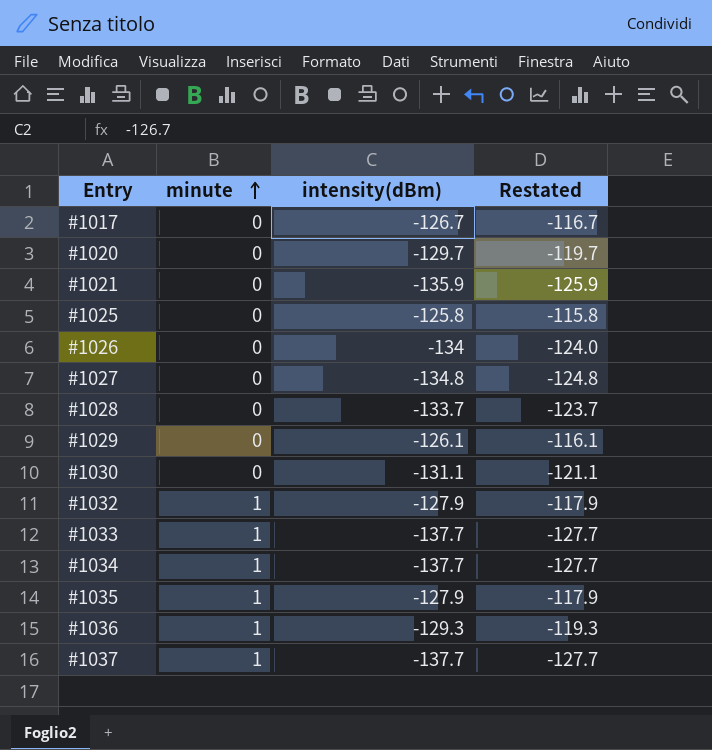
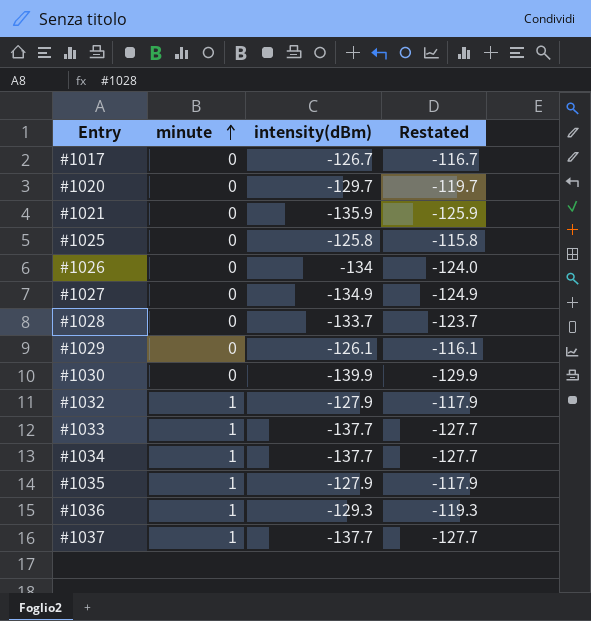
#1027 | intensity(dBm): -134.8 -> -134.9
#1027 | Restated: -124.8 -> -124.9
#1030 | intensity(dBm): -131.1 -> -139.9
#1030 | Restated: -121.1 -> -129.9

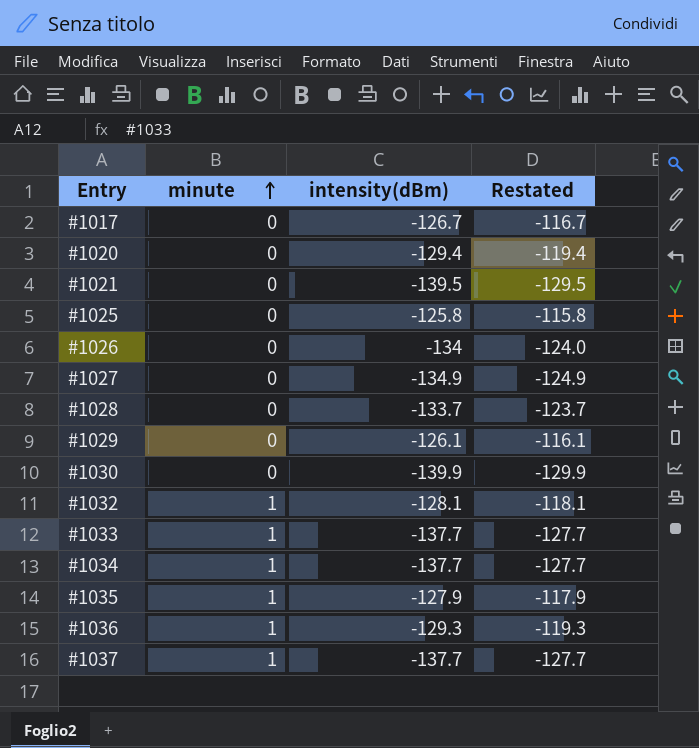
#1020 | intensity(dBm): -129.7 -> -129.4
#1020 | Restated: -119.7 -> -119.4
#1021 | intensity(dBm): -135.9 -> -139.5
#1021 | Restated: -125.9 -> -129.5
#1032 | intensity(dBm): -127.9 -> -128.1
#1032 | Restated: -117.9 -> -118.1

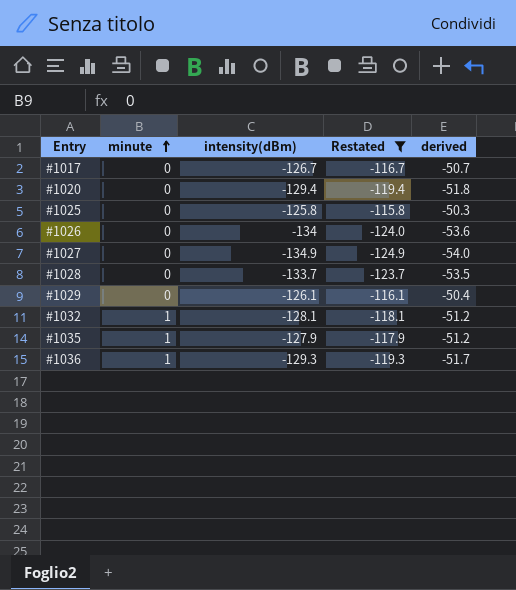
filter: none -> Restated >= -124.9
column derived | formula: none -> [intensity(dBm)] * 0.4

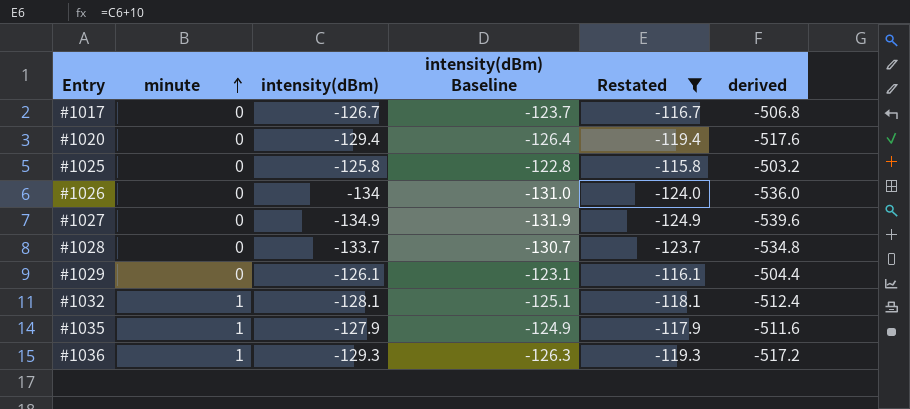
column intensity(dBm) Baseline | formula: none -> [intensity(dBm)] + 3
column derived | formula: [intensity(dBm)] * 0.4 -> [intensity(dBm)] * 4

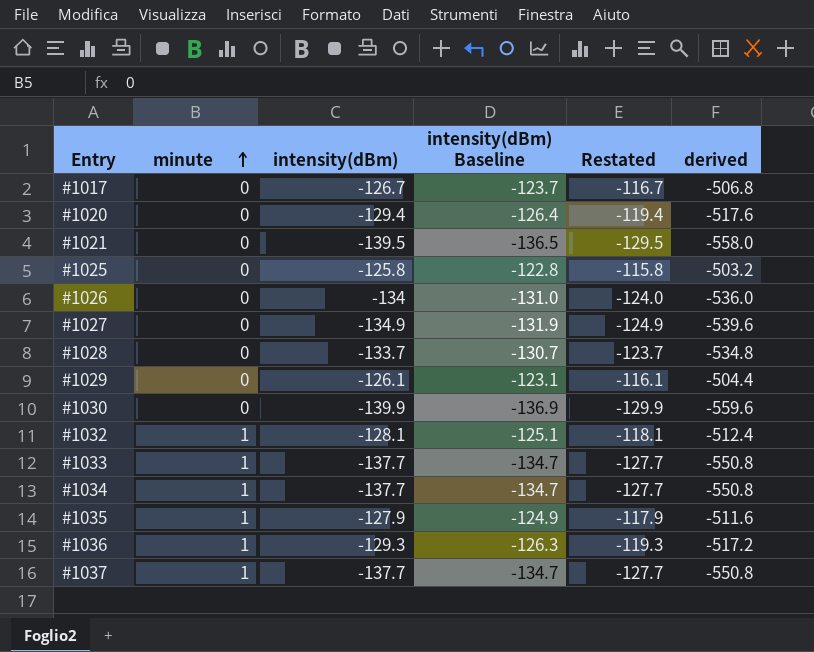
filter: Restated >= -124.9 -> none

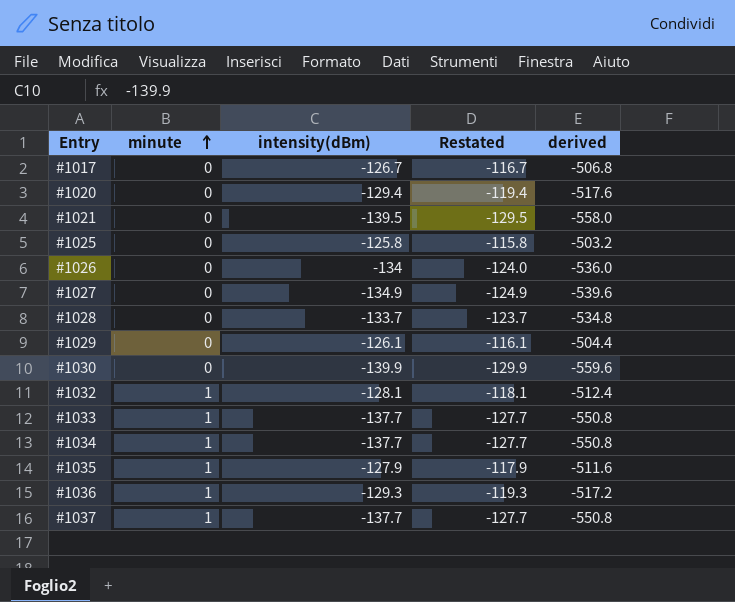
column intensity(dBm) Baseline | formula: [intensity(dBm)] + 3 -> none

